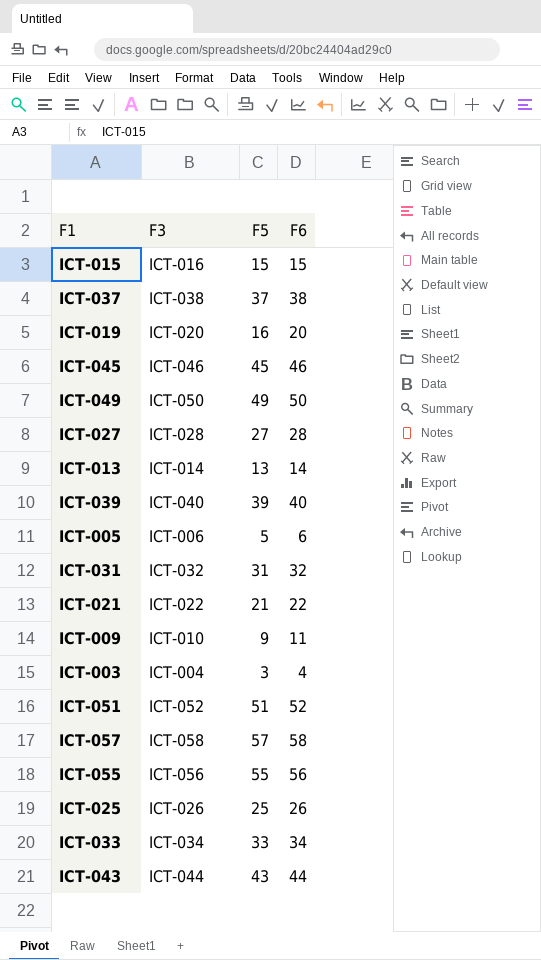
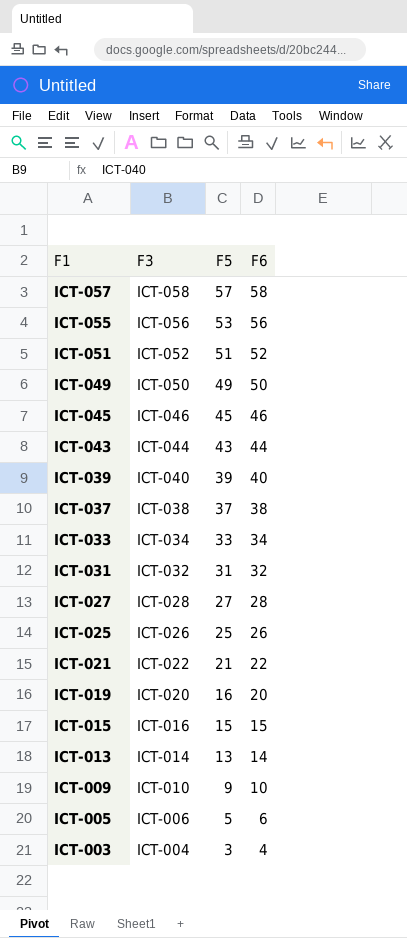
row order: none -> F1 descending
ICT-055 | F5: 55 -> 53
ICT-009 | F6: 11 -> 10

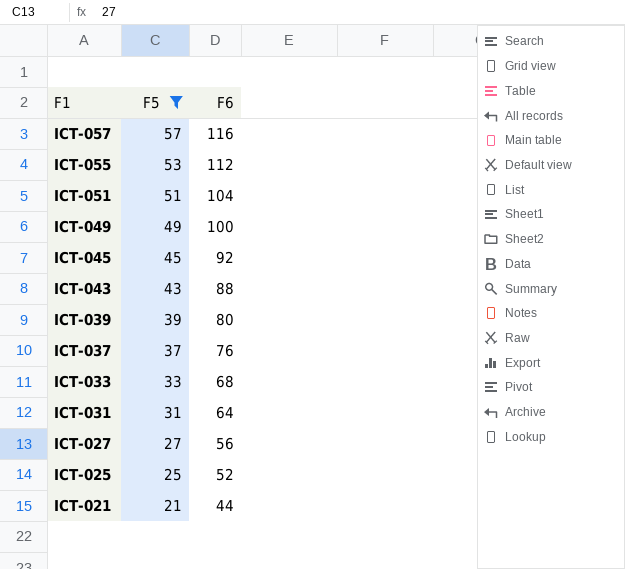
filter: none -> F5 >= 21
column F3 | position: 2 -> none
ICT-057 | F6: 58 -> 116
ICT-055 | F6: 56 -> 112
ICT-051 | F6: 52 -> 104
ICT-049 | F6: 50 -> 100
ICT-045 | F6: 46 -> 92
ICT-043 | F6: 44 -> 88
ICT-039 | F6: 40 -> 80
ICT-037 | F6: 38 -> 76
ICT-033 | F6: 34 -> 68
ICT-031 | F6: 32 -> 64
ICT-027 | F6: 28 -> 56
ICT-025 | F6: 26 -> 52
ICT-021 | F6: 22 -> 44

